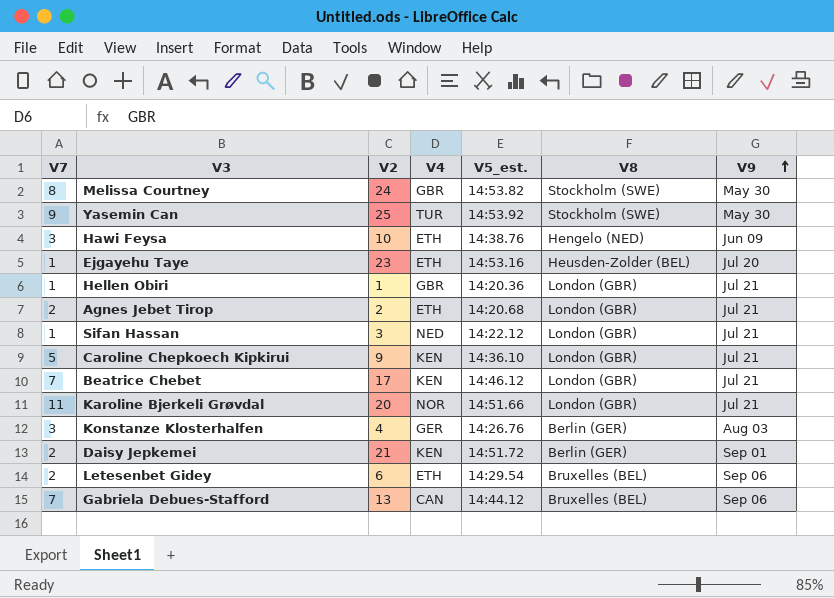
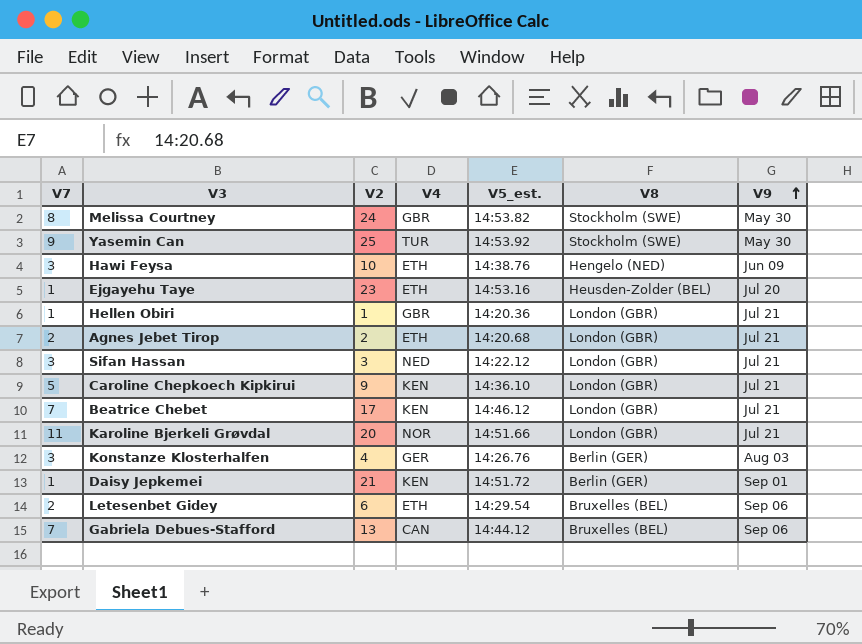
Sifan Hassan | V7: 1 -> 3
Daisy Jepkemei | V7: 2 -> 1

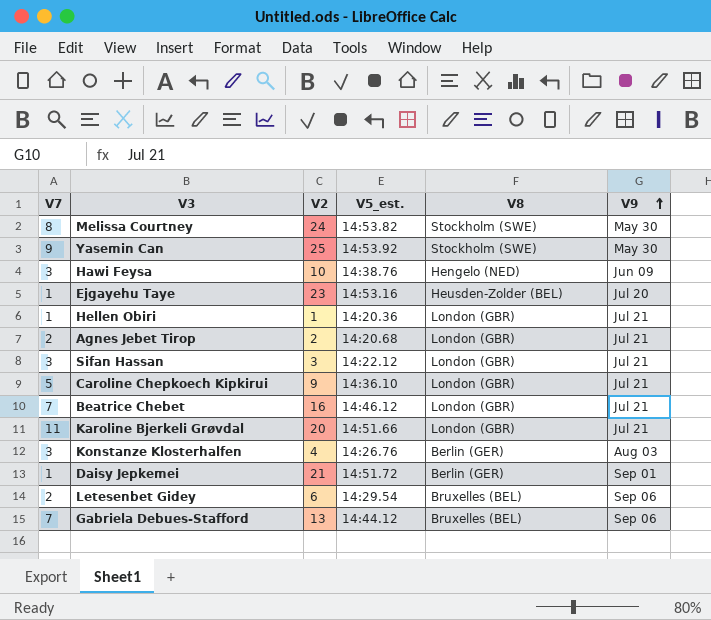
column V4 | position: 4 -> none
Beatrice Chebet | V2: 17 -> 16

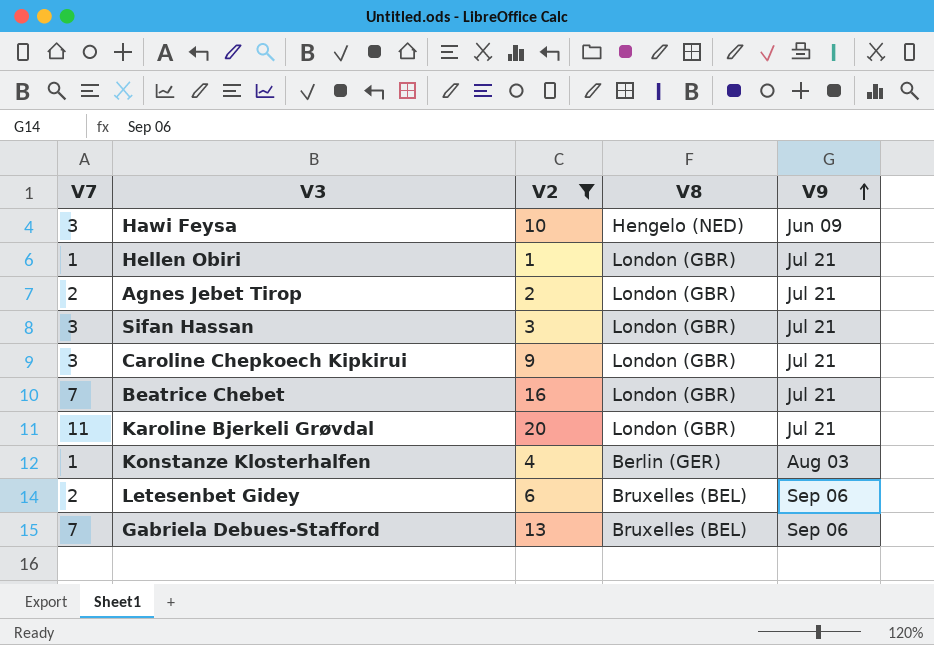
filter: none -> V2 <= 20
column V5_est. | position: 4 -> none
Caroline Chepkoech Kipkirui | V7: 5 -> 3
Konstanze Klosterhalfen | V7: 3 -> 1

